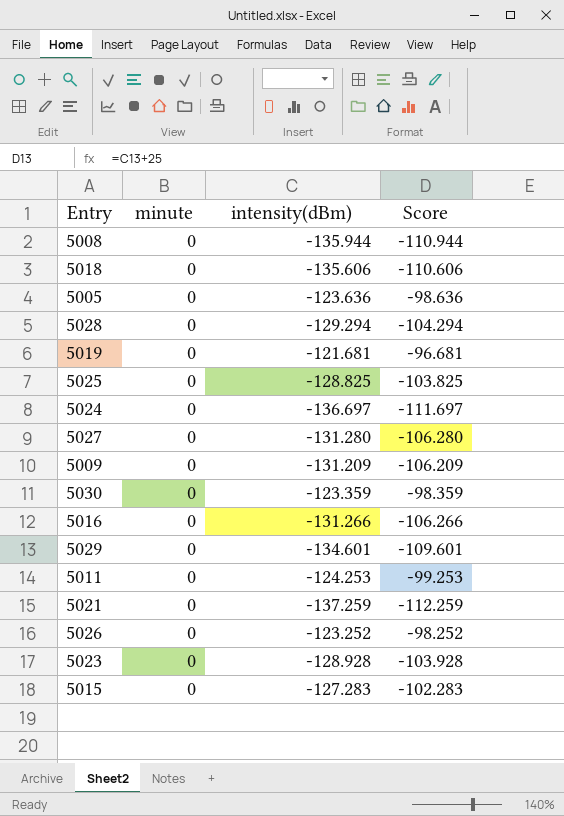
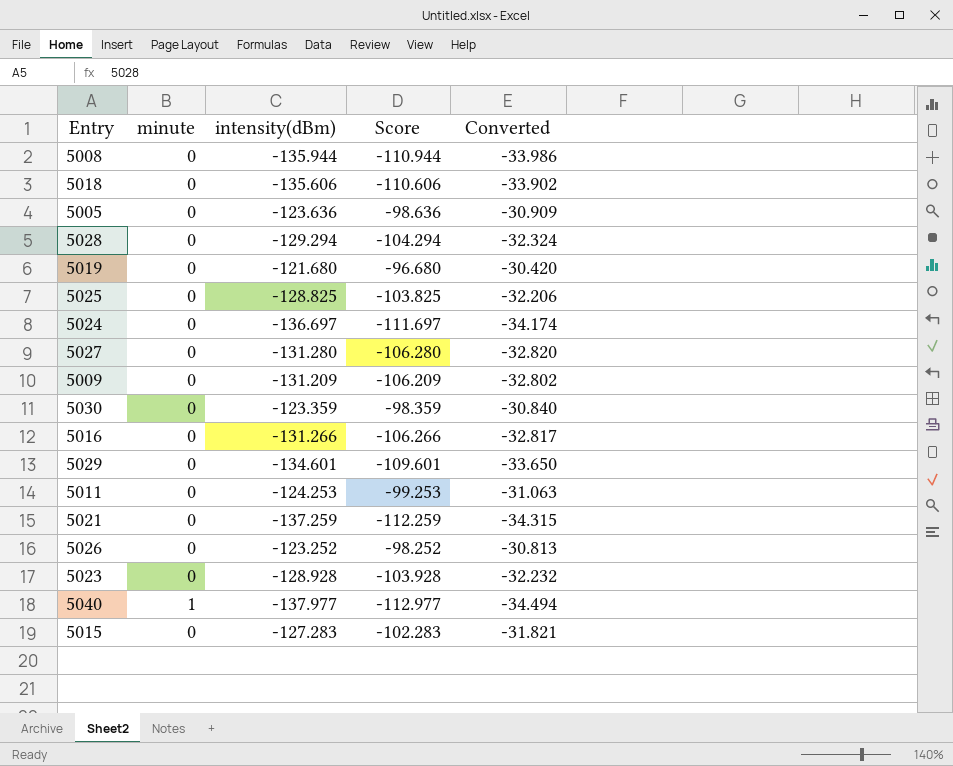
column Converted | formula: none -> [intensity(dBm)] * 0.25
5019 | intensity(dBm): -121.681 -> -121.680
5019 | Score: -96.681 -> -96.680
row 5040: none -> 1 | -137.977 | -112.977 | -34.494

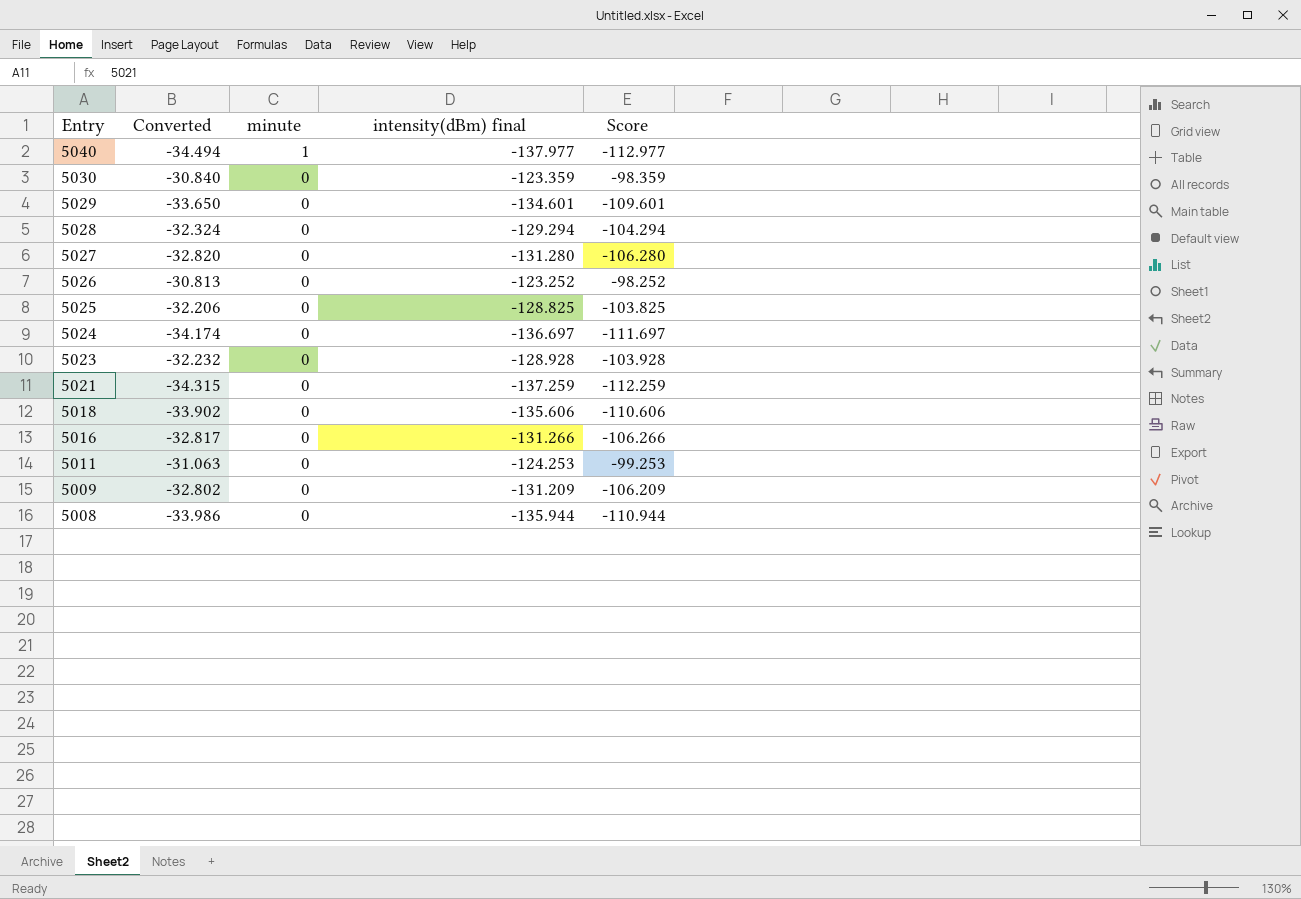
row order: none -> Entry descending
column Converted | position: 5 -> 2
column name: intensity(dBm) -> intensity(dBm) final
row 5005: 0 | -123.636 | -98.636 | -30.909 -> none
row 5019: 0 | -121.680 | -96.680 | -30.420 -> none
row 5015: 0 | -127.283 | -102.283 | -31.821 -> none

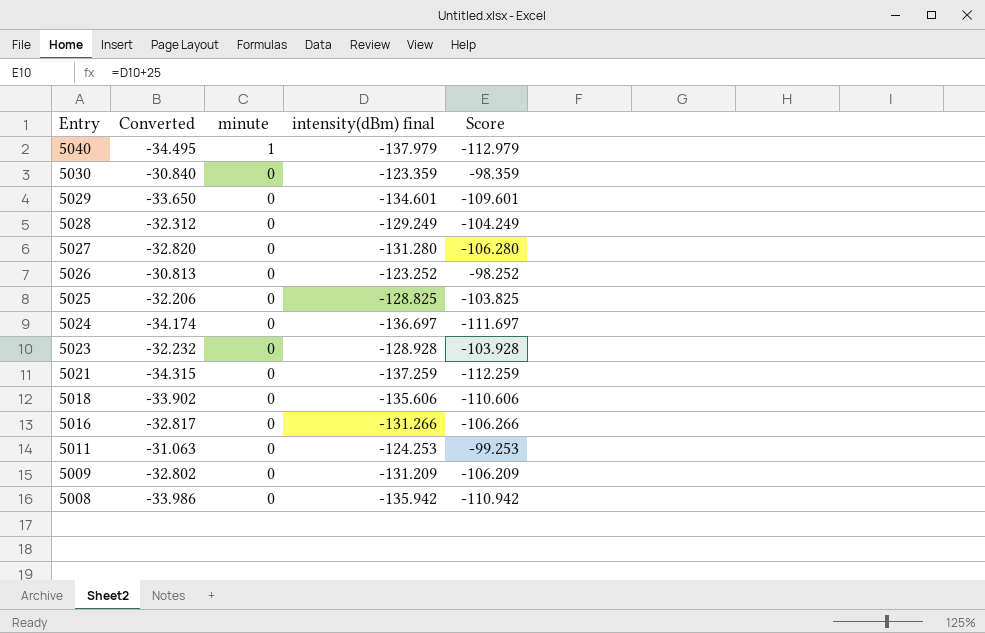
5040 | Converted: -34.494 -> -34.495
5040 | intensity(dBm) final: -137.977 -> -137.979
5040 | Score: -112.977 -> -112.979
5028 | Converted: -32.324 -> -32.312
5028 | intensity(dBm) final: -129.294 -> -129.249
5028 | Score: -104.294 -> -104.249
5008 | intensity(dBm) final: -135.944 -> -135.942
5008 | Score: -110.944 -> -110.942

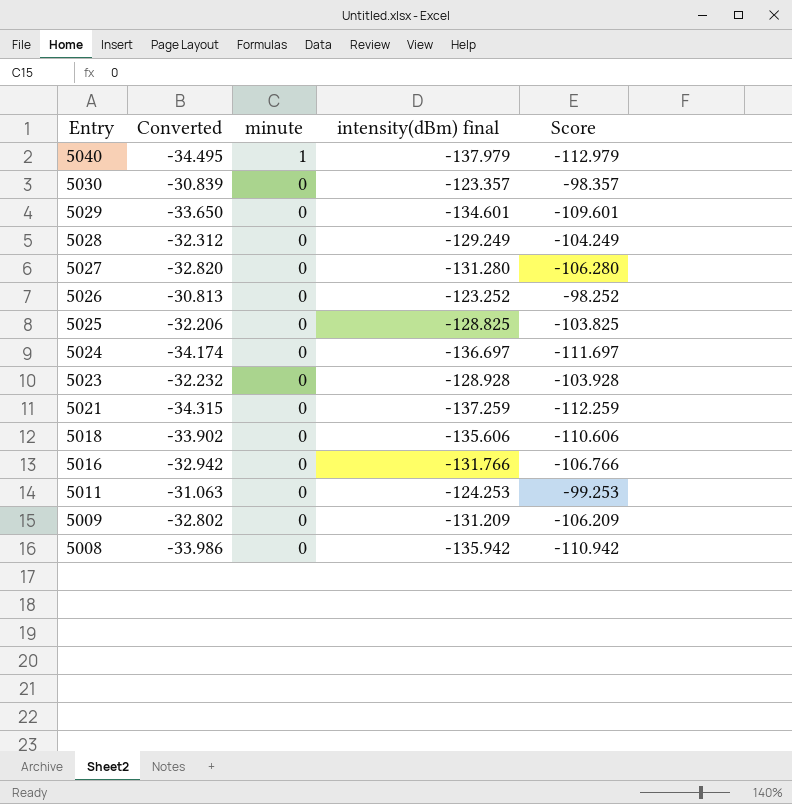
5030 | Converted: -30.840 -> -30.839
5030 | intensity(dBm) final: -123.359 -> -123.357
5030 | Score: -98.359 -> -98.357
5016 | Converted: -32.817 -> -32.942
5016 | intensity(dBm) final: -131.266 -> -131.766
5016 | Score: -106.266 -> -106.766

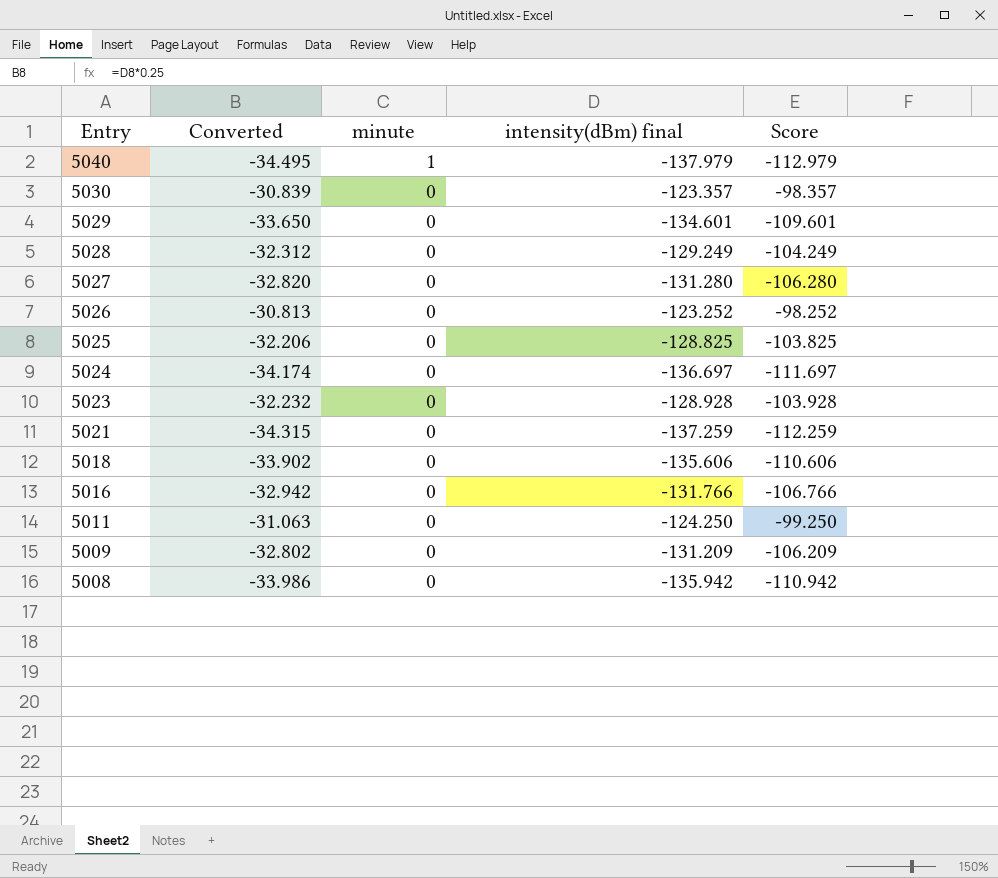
5011 | intensity(dBm) final: -124.253 -> -124.250
5011 | Score: -99.253 -> -99.250

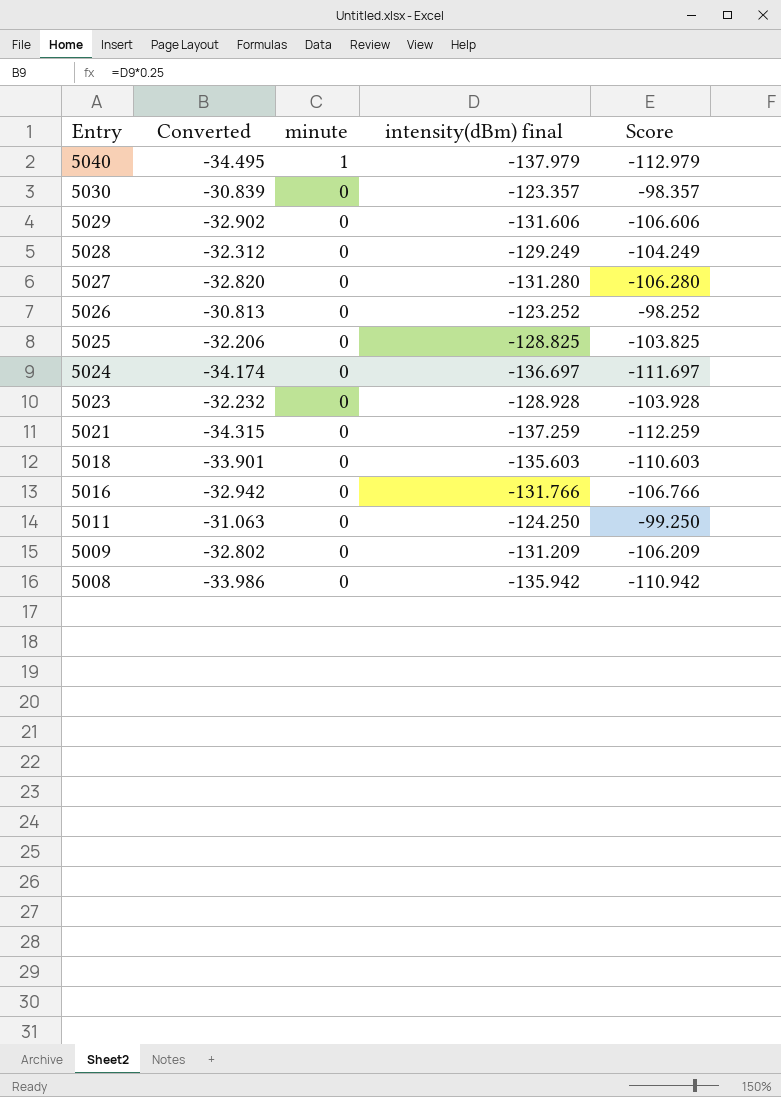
5029 | Converted: -33.650 -> -32.902
5029 | intensity(dBm) final: -134.601 -> -131.606
5029 | Score: -109.601 -> -106.606
5018 | Converted: -33.902 -> -33.901
5018 | intensity(dBm) final: -135.606 -> -135.603
5018 | Score: -110.606 -> -110.603

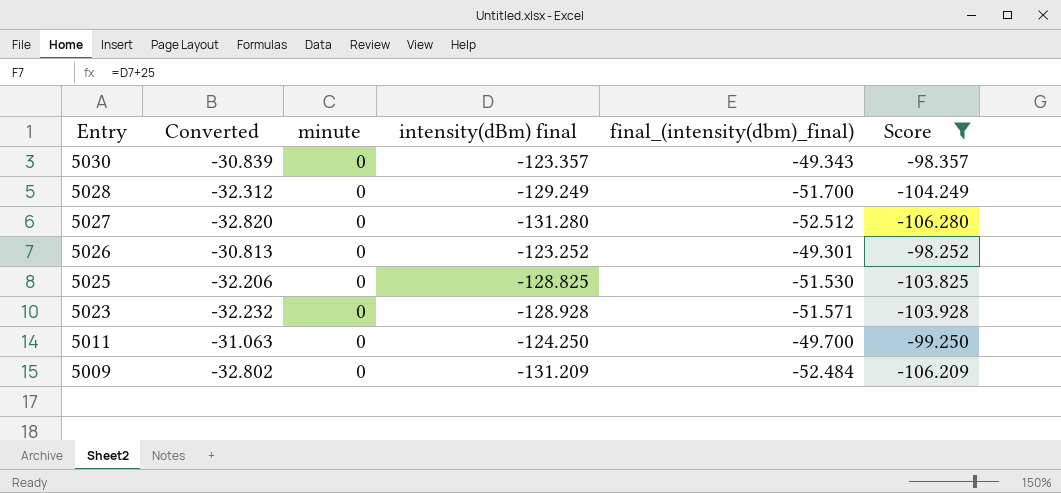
filter: none -> Score >= -106.280
column final_(intensity(dbm)_final) | formula: none -> [intensity(dBm) final] * 0.4

